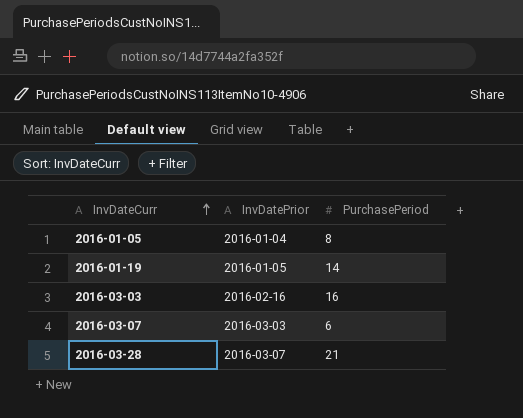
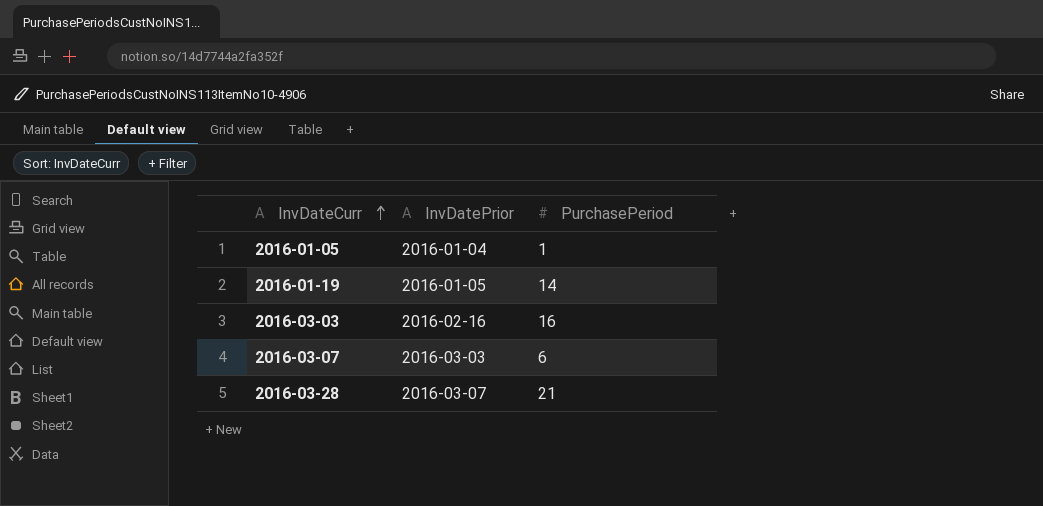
2016-01-05 | PurchasePeriod: 8 -> 1

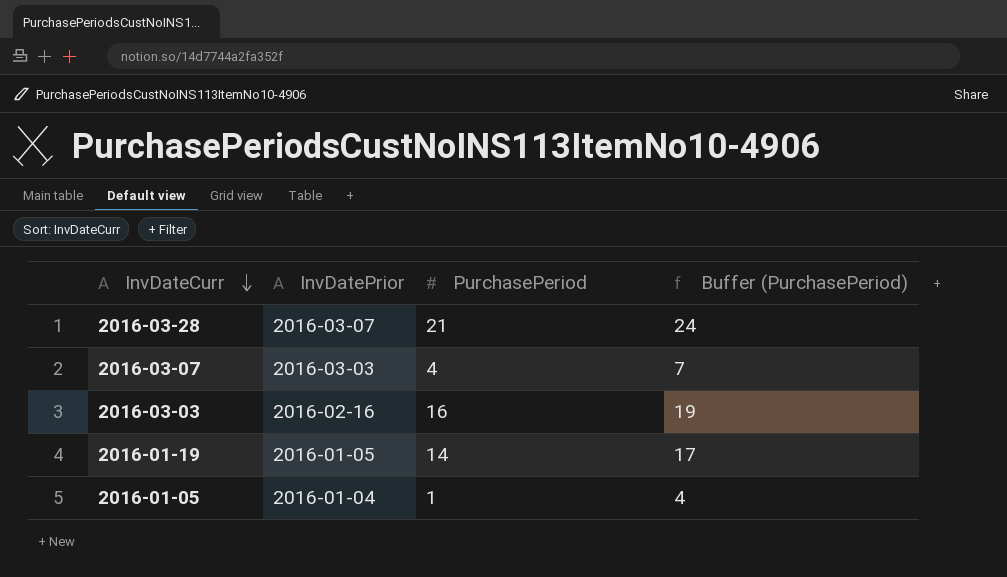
row order: InvDateCurr ascending -> InvDateCurr descending
column Buffer (PurchasePeriod) | formula: none -> [PurchasePeriod] + 3
2016-03-07 | PurchasePeriod: 6 -> 4

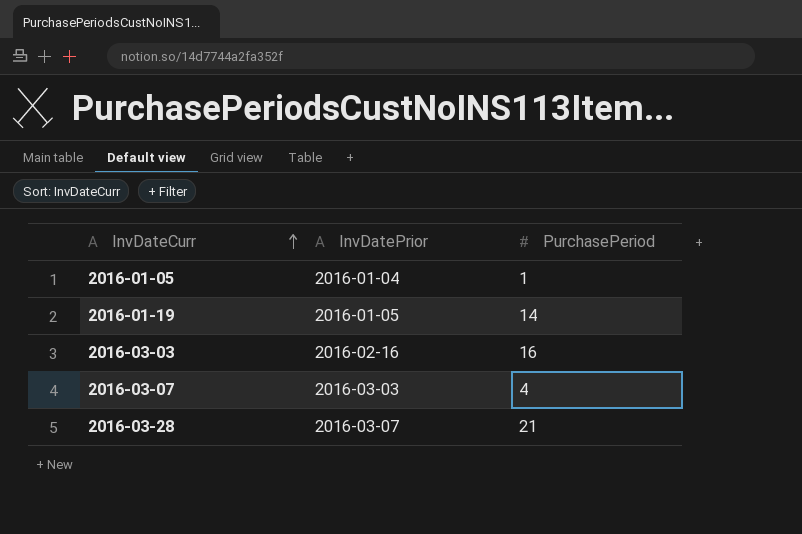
row order: InvDateCurr descending -> InvDateCurr ascending
column Buffer (PurchasePeriod) | formula: [PurchasePeriod] + 3 -> none

